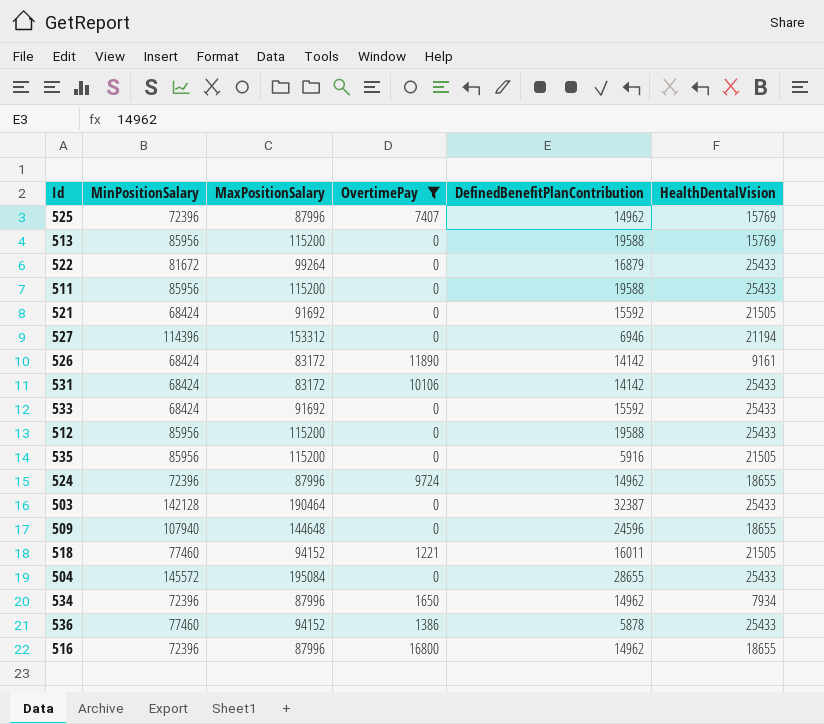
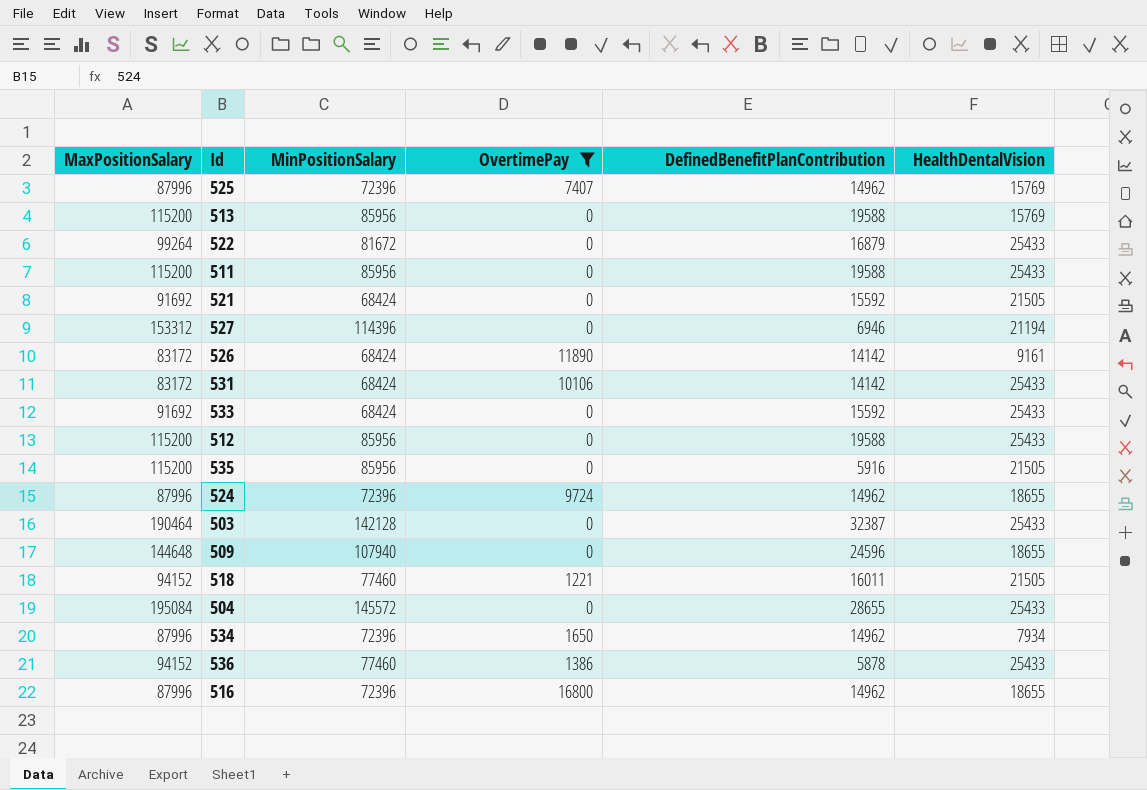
column MaxPositionSalary | position: 3 -> 1

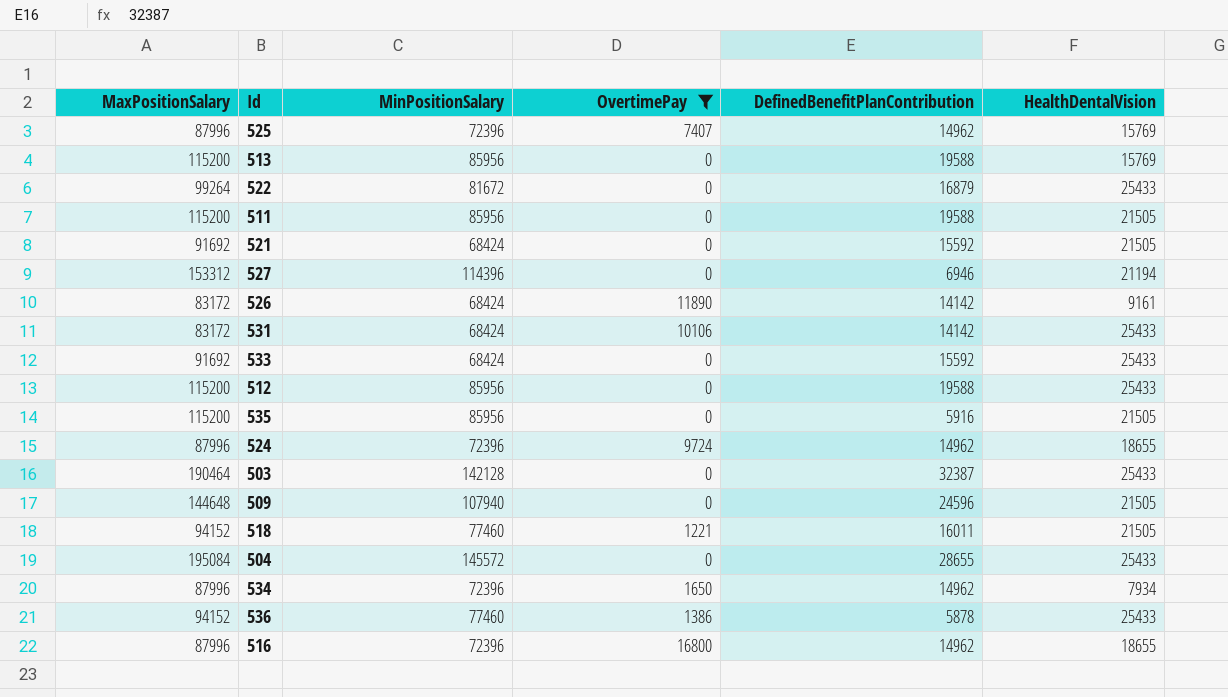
511 | HealthDentalVision: 25433 -> 21505
509 | HealthDentalVision: 18655 -> 21505

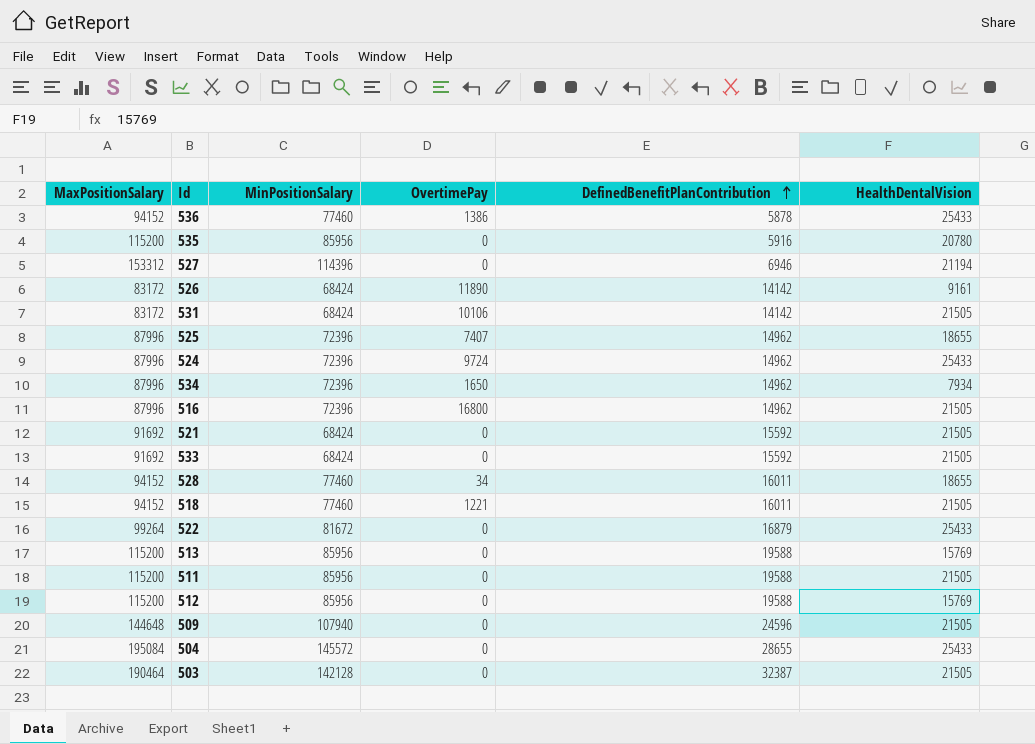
filter: OvertimePay != 34 -> none
row order: none -> DefinedBenefitPlanContribution ascending
535 | HealthDentalVision: 21505 -> 20780
531 | HealthDentalVision: 25433 -> 21505
525 | HealthDentalVision: 15769 -> 18655
524 | HealthDentalVision: 18655 -> 25433
516 | HealthDentalVision: 18655 -> 21505
533 | HealthDentalVision: 25433 -> 21505
512 | HealthDentalVision: 25433 -> 15769
503 | HealthDentalVision: 25433 -> 21505

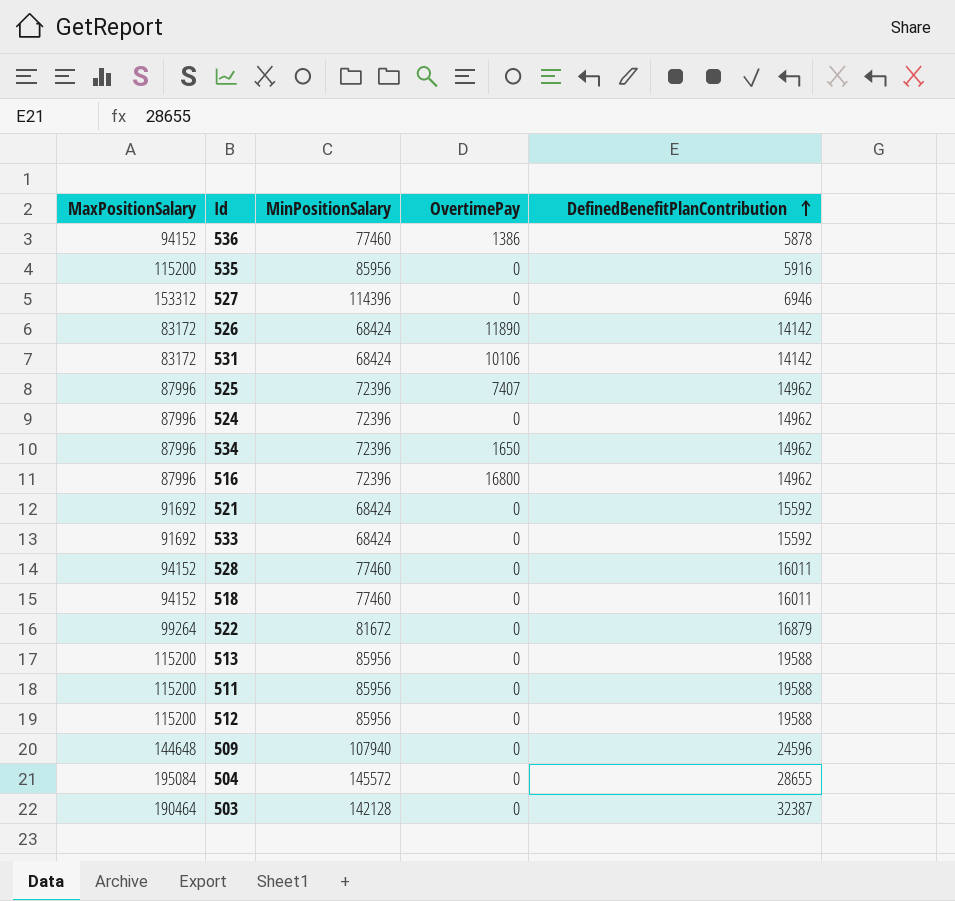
column HealthDentalVision | position: 6 -> none
524 | OvertimePay: 9724 -> 0
528 | OvertimePay: 34 -> 0
518 | OvertimePay: 1221 -> 0

